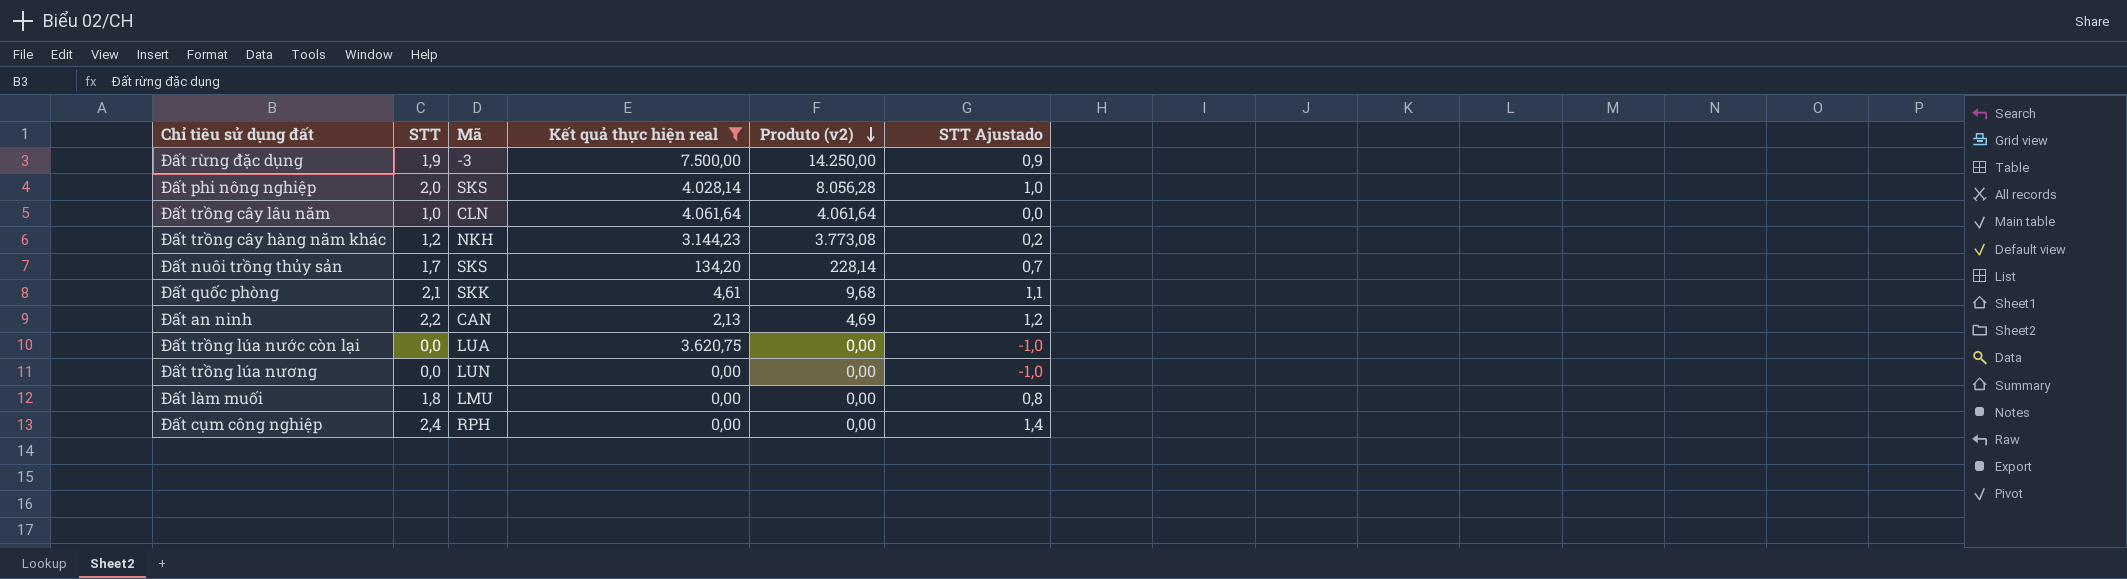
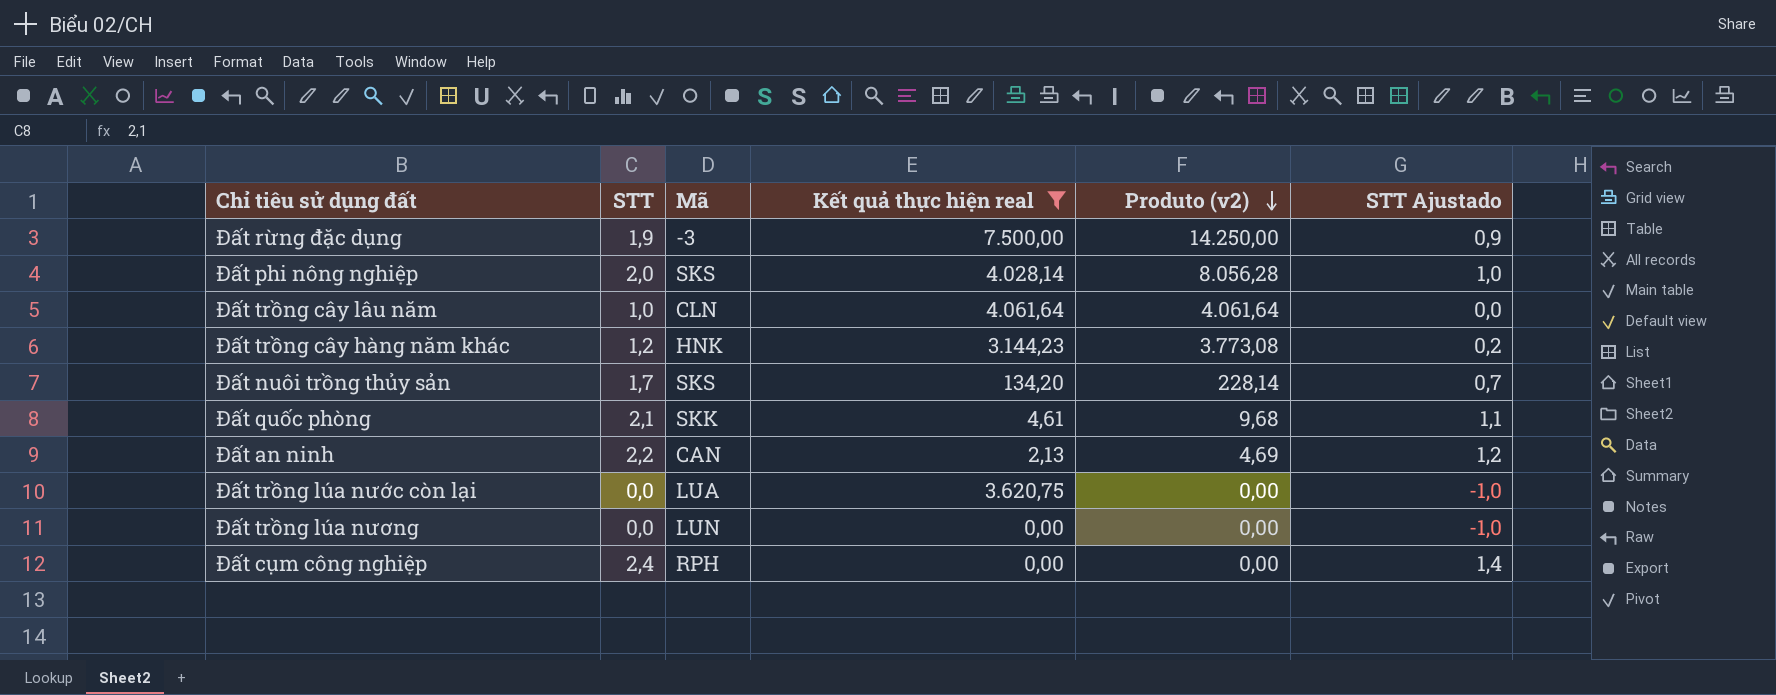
row Đất làm muối: 1,8 | LMU | 0,00 | 0,00 | 0,8 -> none
Đất trồng cây hàng năm khác | Mã: NKH -> HNK

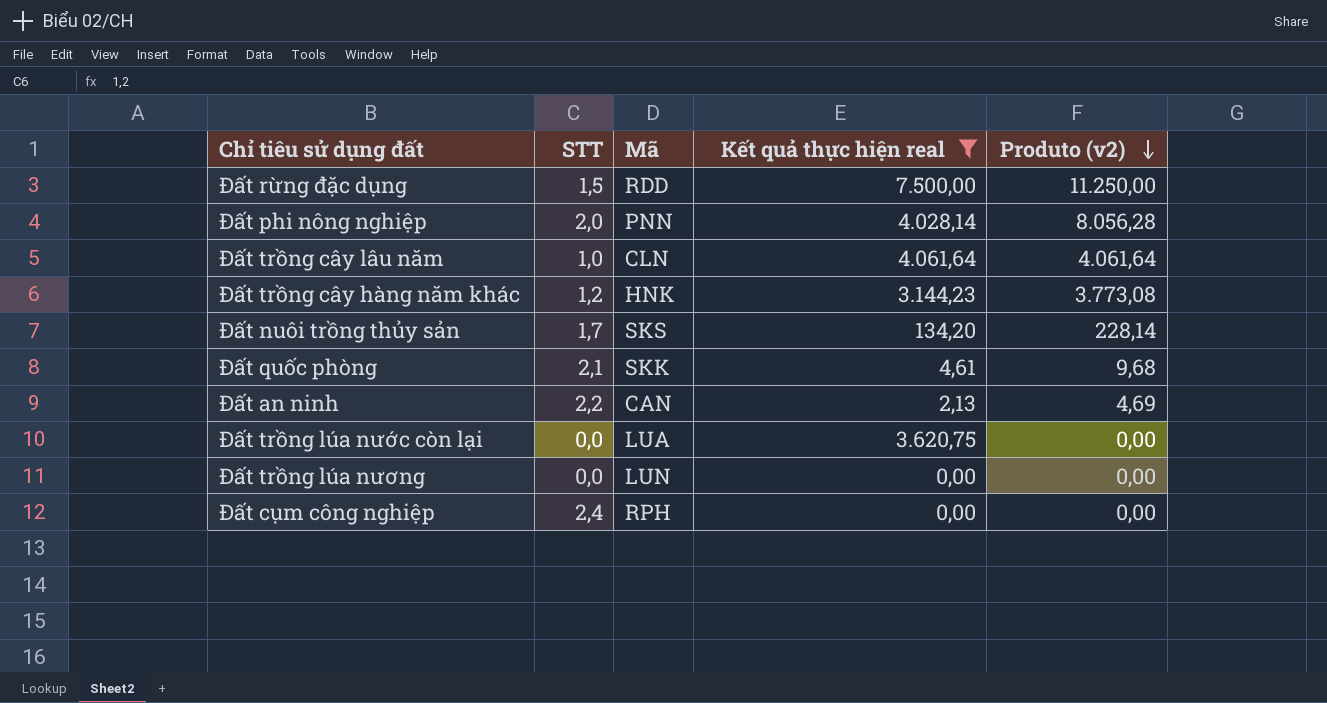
column STT Ajustado | formula: [STT] - 1 -> none
Đất rừng đặc dụng | STT: 1,9 -> 1,5
Đất rừng đặc dụng | Mã: -3 -> RDD
Đất rừng đặc dụng | Produto (v2): 14.250,00 -> 11.250,00
Đất phi nông nghiệp | Mã: SKS -> PNN

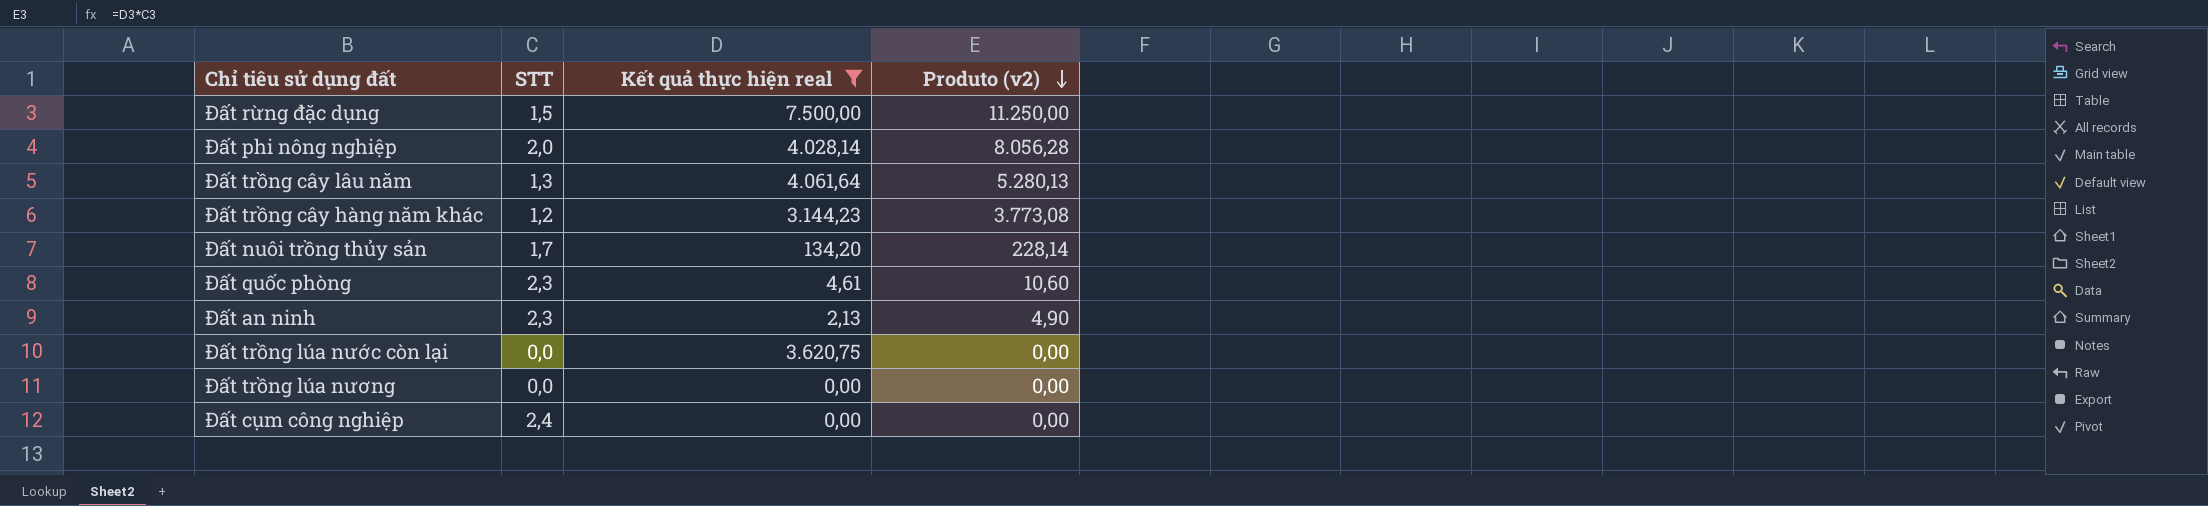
column Mã | position: 3 -> none
Đất trồng cây lâu năm | STT: 1,0 -> 1,3
Đất trồng cây lâu năm | Produto (v2): 4.061,64 -> 5.280,13
Đất quốc phòng | STT: 2,1 -> 2,3
Đất quốc phòng | Produto (v2): 9,68 -> 10,60
Đất an ninh | STT: 2,2 -> 2,3
Đất an ninh | Produto (v2): 4,69 -> 4,90

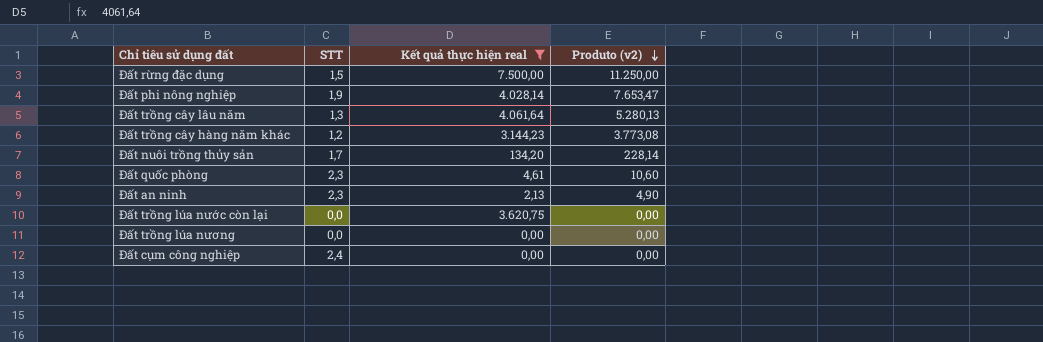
Đất phi nông nghiệp | STT: 2,0 -> 1,9
Đất phi nông nghiệp | Produto (v2): 8.056,28 -> 7.653,47

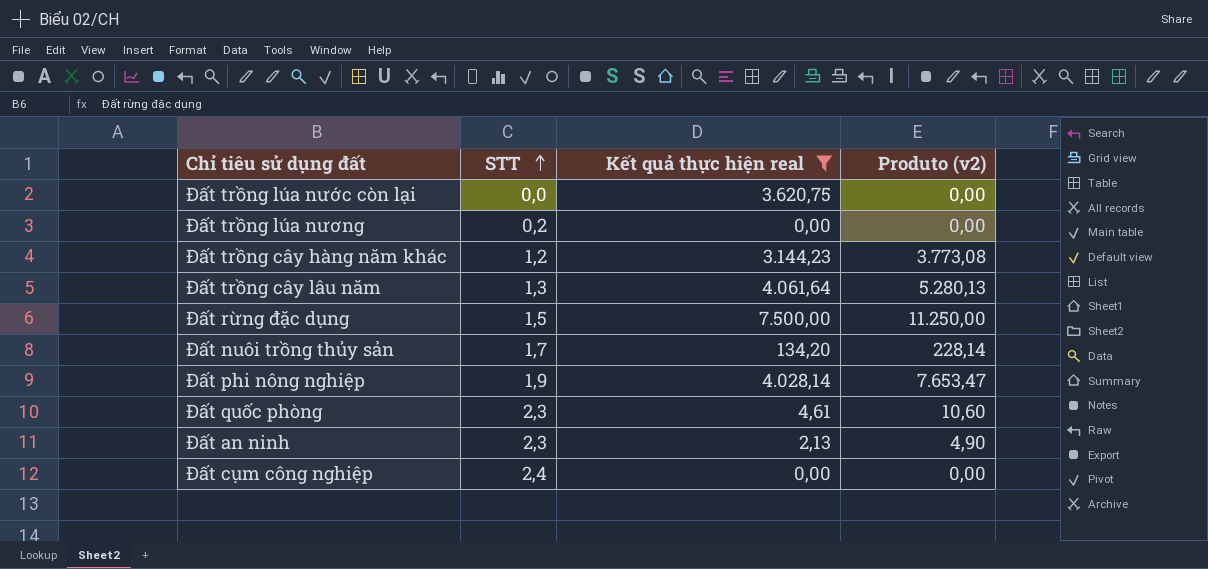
row order: Produto (v2) descending -> STT ascending
Đất trồng lúa nương | STT: 0,0 -> 0,2

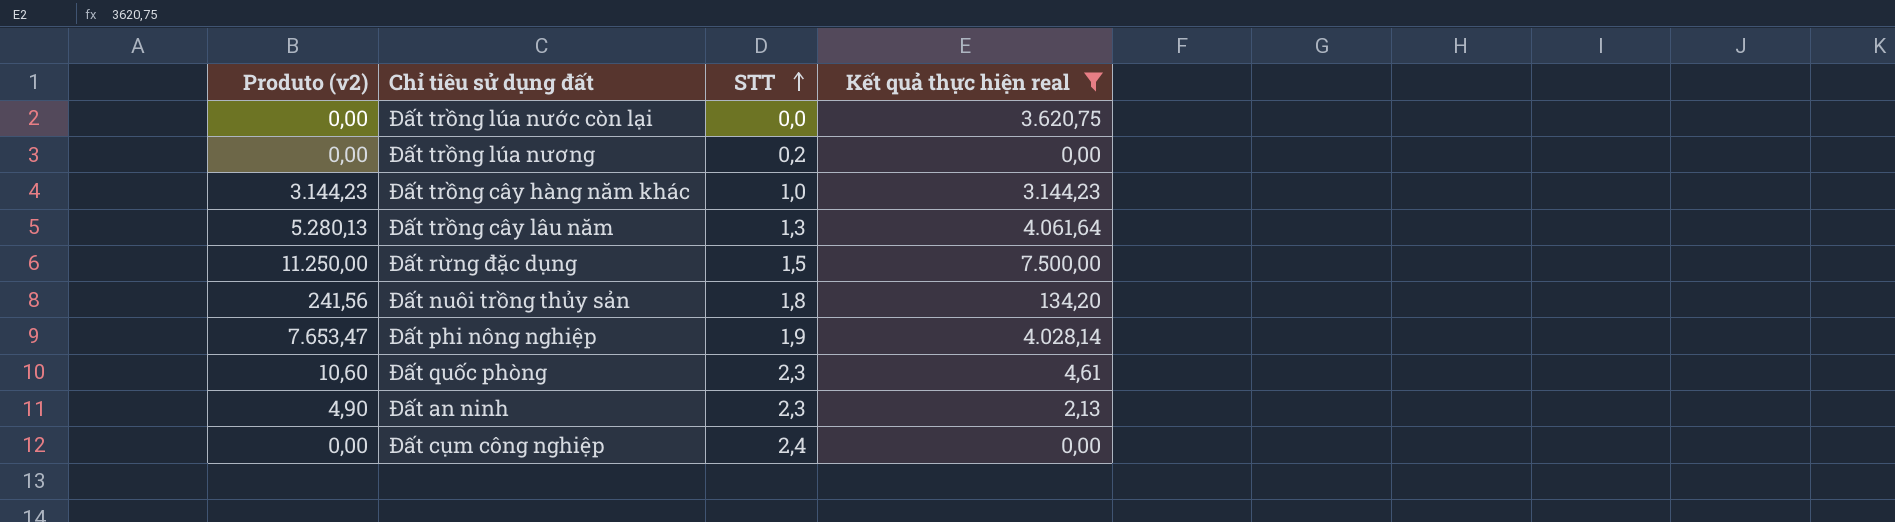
column Produto (v2) | position: 4 -> 1
Đất trồng cây hàng năm khác | Produto (v2): 3.773,08 -> 3.144,23
Đất trồng cây hàng năm khác | STT: 1,2 -> 1,0
Đất nuôi trồng thủy sản | Produto (v2): 228,14 -> 241,56
Đất nuôi trồng thủy sản | STT: 1,7 -> 1,8

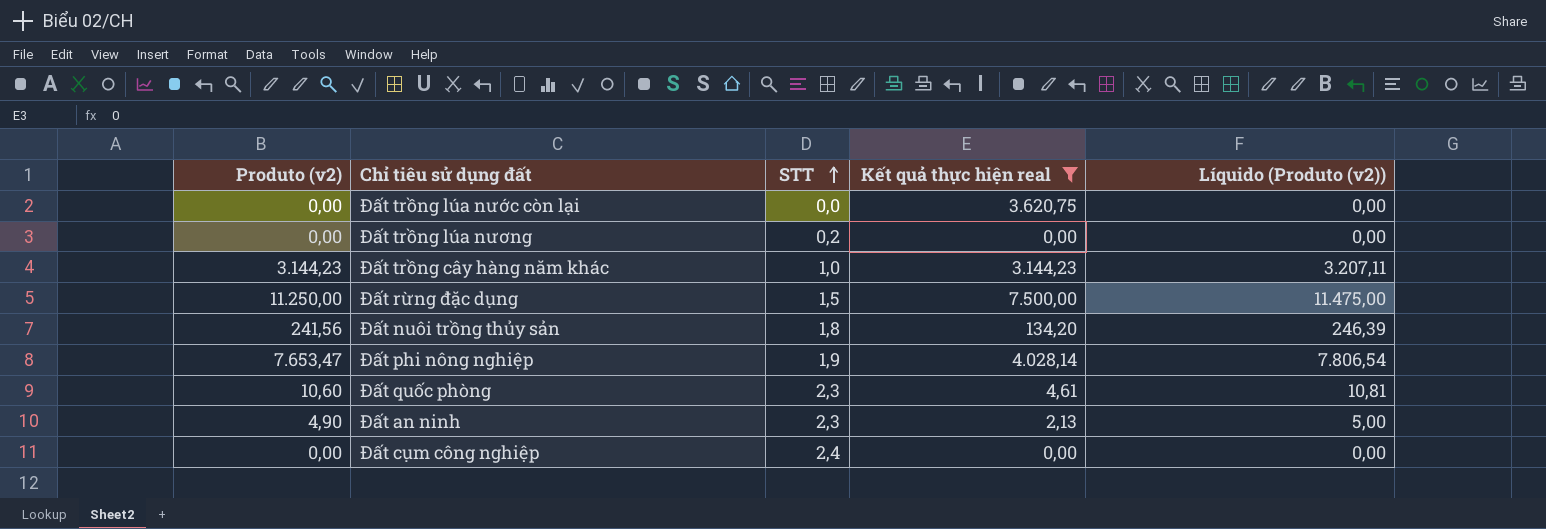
column Líquido (Produto (v2)) | formula: none -> [Produto (v2)] * 1,02
row Đất trồng cây lâu năm: 5.280,13 | 1,3 | 4.061,64 -> none

